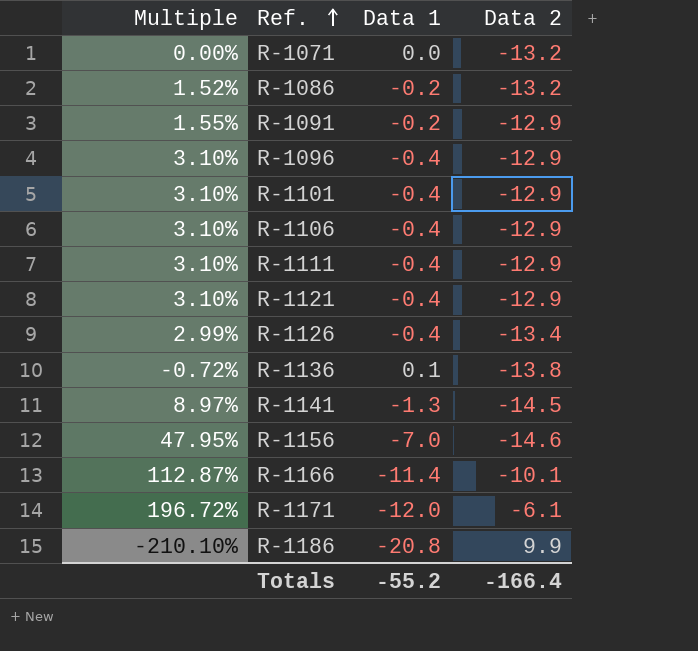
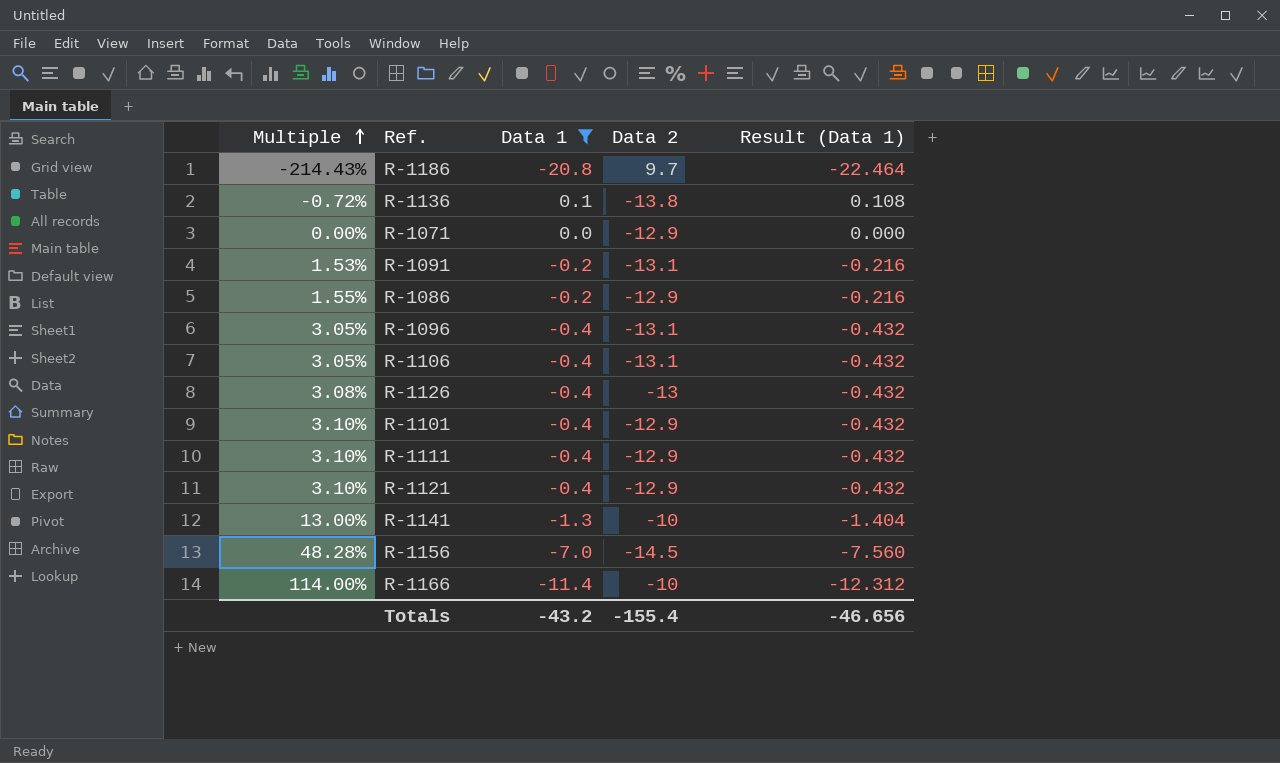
filter: none -> Data 1 != -12.0
row order: Ref. ascending -> Multiple ascending
column Result (Data 1) | formula: none -> [Data 1] * 1.08
R-1186 | Multiple: -210.10% -> -214.43%
R-1186 | Data 2: 9.9 -> 9.7
R-1071 | Data 2: -13.2 -> -12.9
R-1091 | Multiple: 1.55% -> 1.53%
R-1091 | Data 2: -12.9 -> -13.1
R-1086 | Multiple: 1.52% -> 1.55%
R-1086 | Data 2: -13.2 -> -12.9
R-1096 | Multiple: 3.10% -> 3.05%
R-1096 | Data 2: -12.9 -> -13.1
R-1106 | Multiple: 3.10% -> 3.05%
R-1106 | Data 2: -12.9 -> -13.1
R-1126 | Multiple: 2.99% -> 3.08%
R-1126 | Data 2: -13.4 -> -13
R-1141 | Multiple: 8.97% -> 13.00%
R-1141 | Data 2: -14.5 -> -10
R-1156 | Multiple: 47.95% -> 48.28%
R-1156 | Data 2: -14.6 -> -14.5
R-1166 | Multiple: 112.87% -> 114.00%
R-1166 | Data 2: -10.1 -> -10
Totals | Data 1: -55.2 -> -43.2
Totals | Data 2: -166.4 -> -155.4

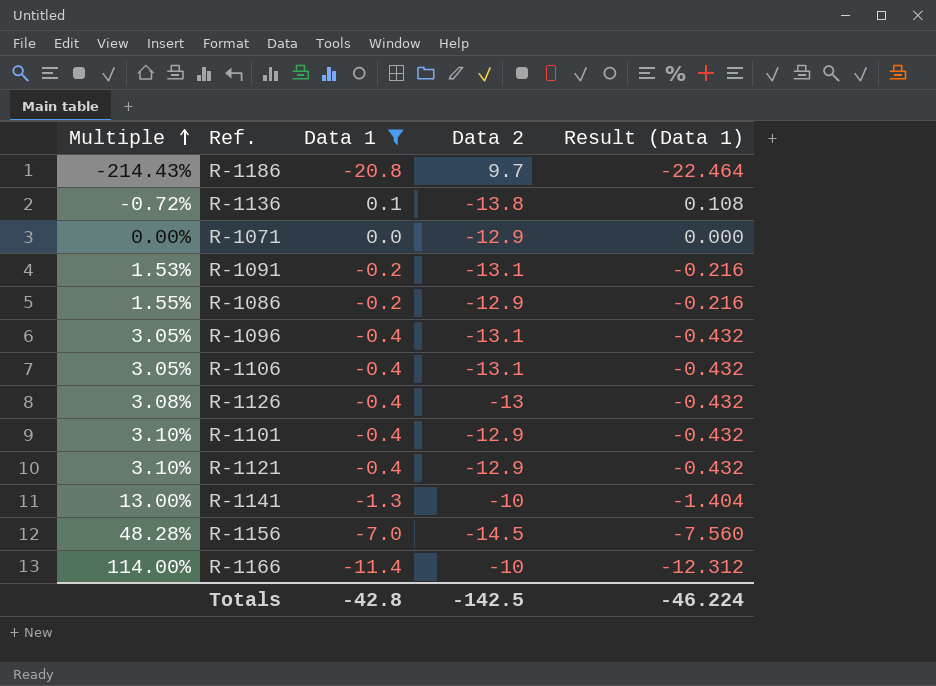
row R-1111: 3.10% | -0.4 | -12.9 | -0.432 -> none
Totals | Data 1: -43.2 -> -42.8
Totals | Data 2: -155.4 -> -142.5
Totals | Result (Data 1): -46.656 -> -46.224

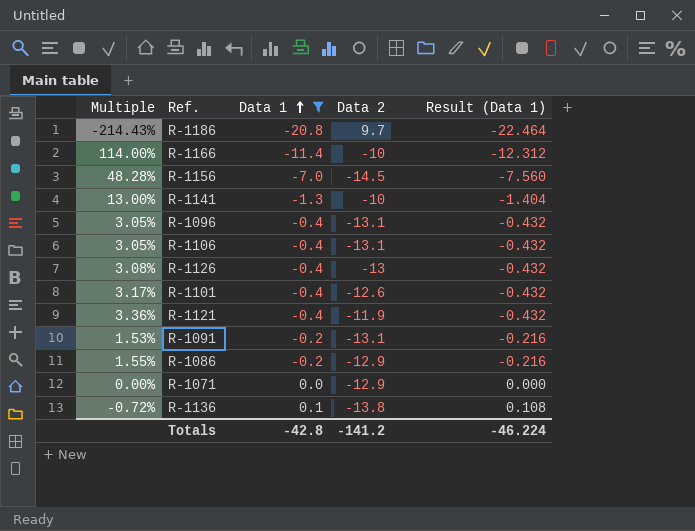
row order: Multiple ascending -> Data 1 ascending
R-1101 | Multiple: 3.10% -> 3.17%
R-1101 | Data 2: -12.9 -> -12.6
R-1121 | Multiple: 3.10% -> 3.36%
R-1121 | Data 2: -12.9 -> -11.9
Totals | Data 2: -142.5 -> -141.2

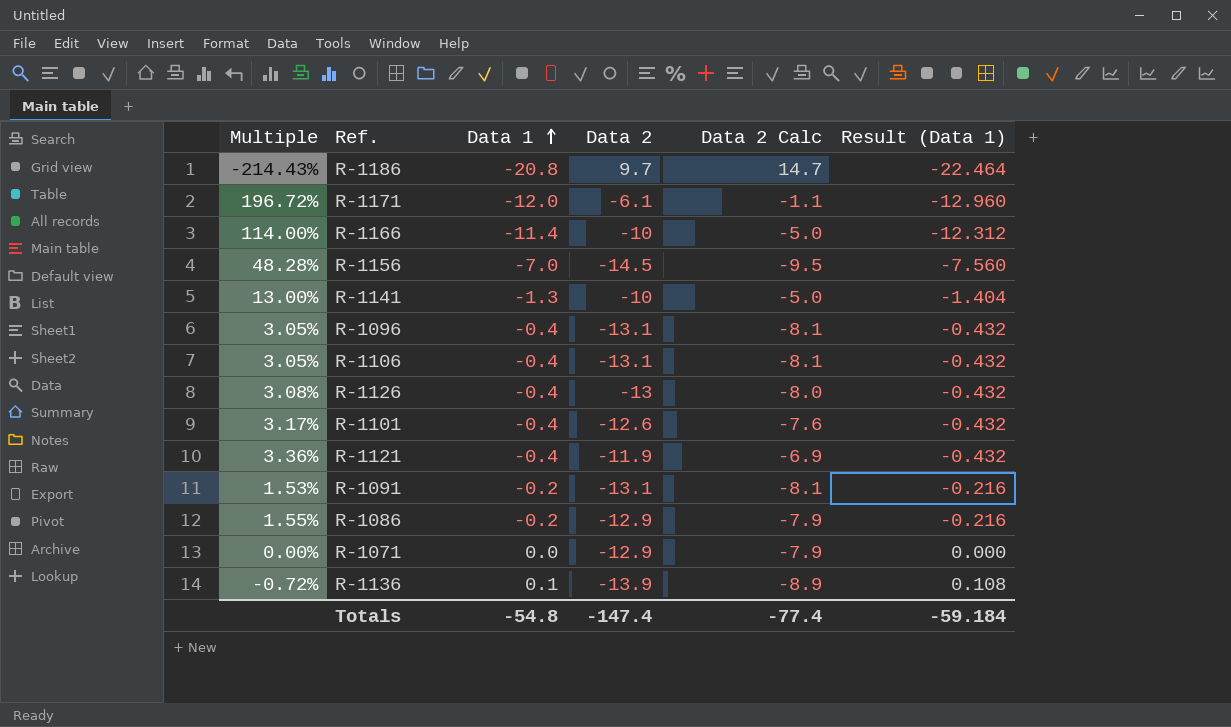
filter: Data 1 != -12.0 -> none
column Data 2 Calc | formula: none -> [Data 2] + 5
R-1136 | Data 2: -13.8 -> -13.9
Totals | Data 1: -42.8 -> -54.8
Totals | Data 2: -141.2 -> -147.4
Totals | Result (Data 1): -46.224 -> -59.184

